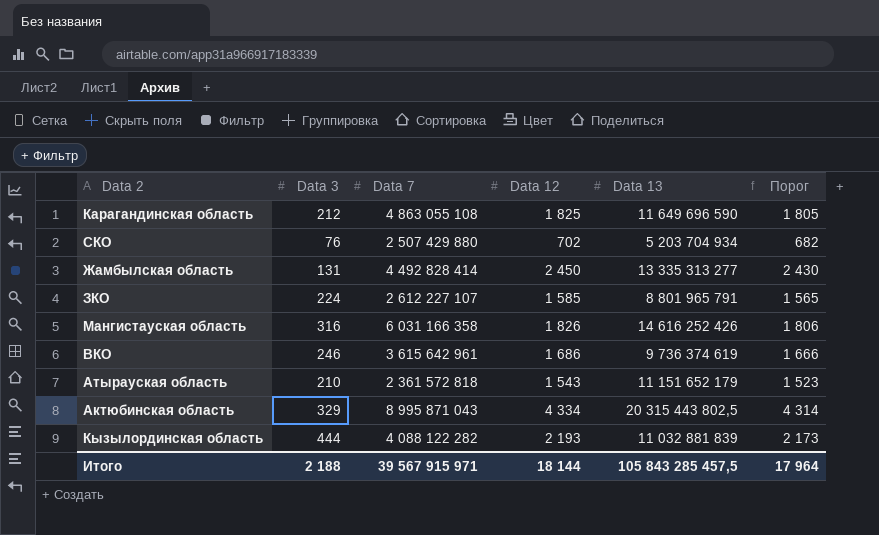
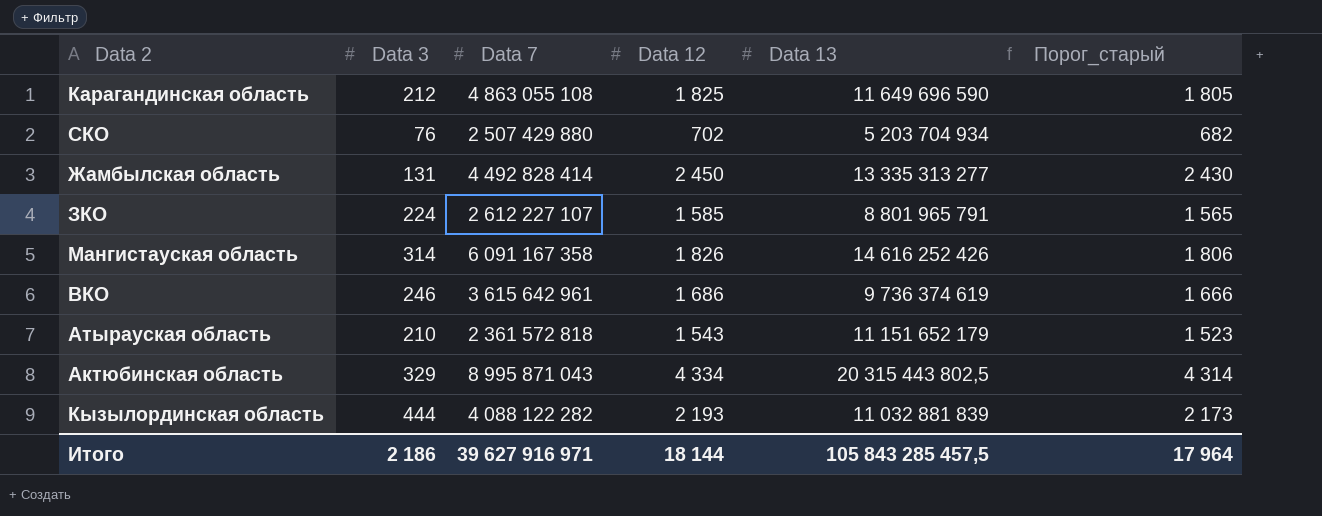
column name: Порог -> Порог_старый
Мангистауская область | Data 3: 316 -> 314
Мангистауская область | Data 7: 6 031 166 358 -> 6 091 167 358
Итого | Data 3: 2 188 -> 2 186
Итого | Data 7: 39 567 915 971 -> 39 627 916 971

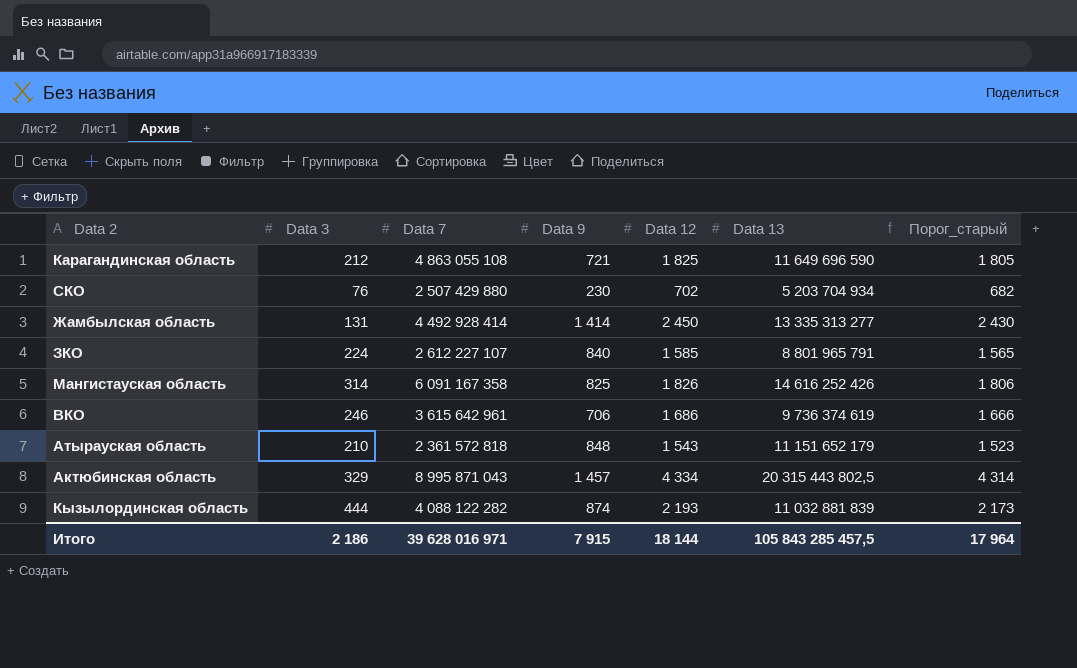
column Data 9 | position: none -> 4
Жамбылская область | Data 7: 4 492 828 414 -> 4 492 928 414
Итого | Data 7: 39 627 916 971 -> 39 628 016 971

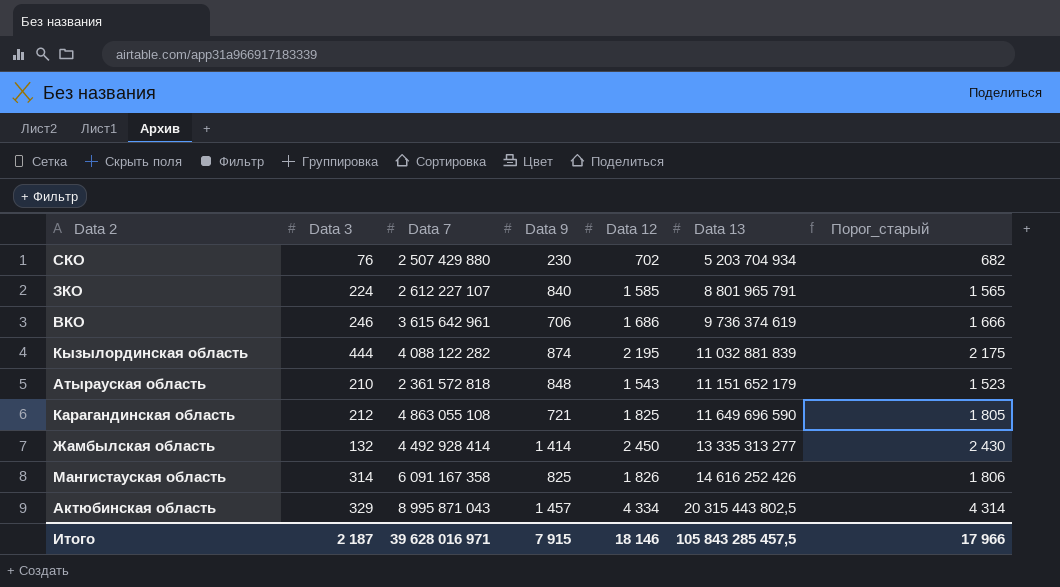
row order: none -> Data 13 ascending
Кызылординская область | Data 12: 2 193 -> 2 195
Кызылординская область | Порог_старый: 2 173 -> 2 175
Жамбылская область | Data 3: 131 -> 132
Итого | Data 3: 2 186 -> 2 187
Итого | Data 12: 18 144 -> 18 146
Итого | Порог_старый: 17 964 -> 17 966

